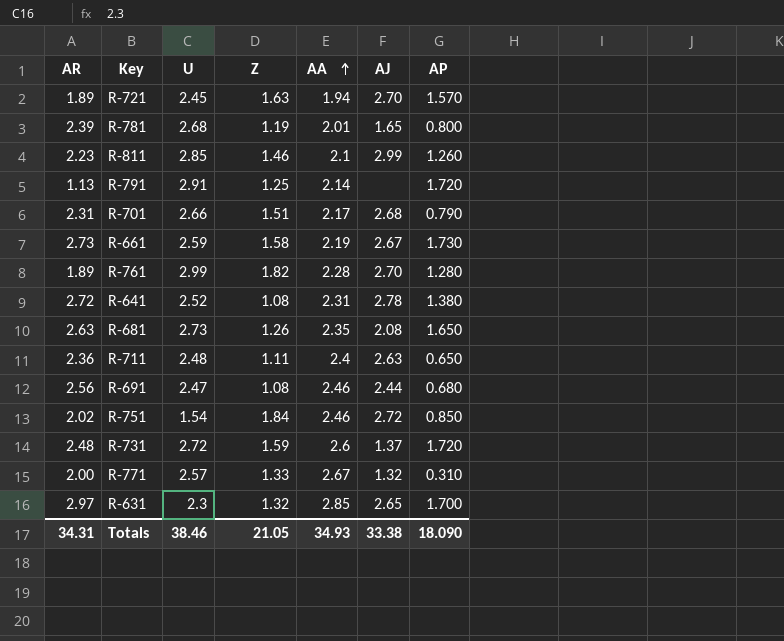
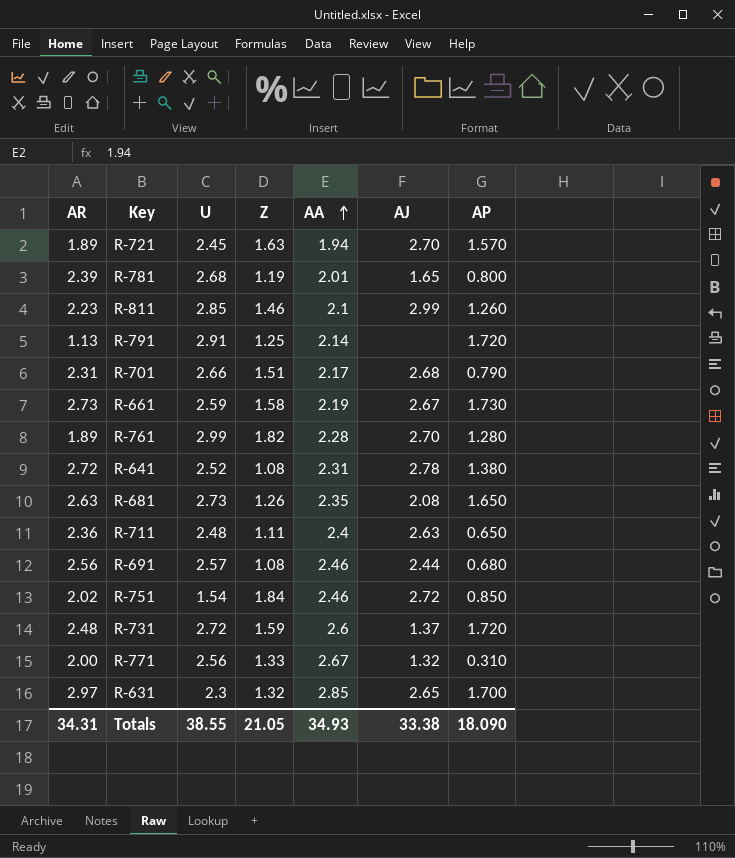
R-691 | U: 2.47 -> 2.57
R-771 | U: 2.57 -> 2.56
Totals | U: 38.46 -> 38.55

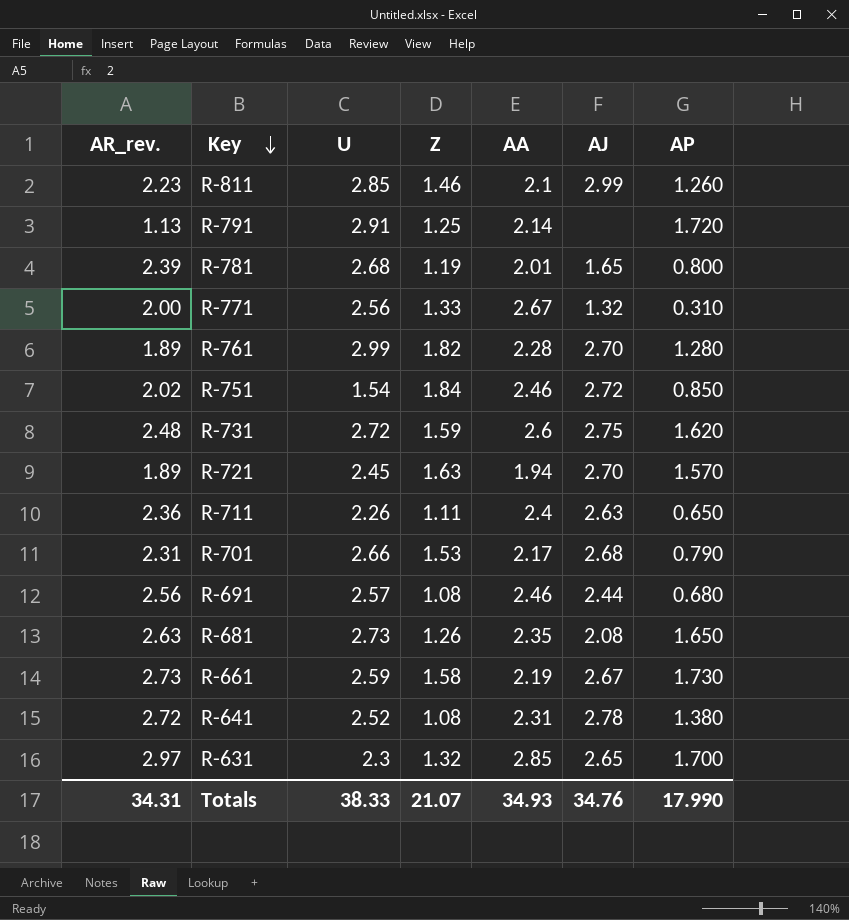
row order: AA ascending -> Key descending
column name: AR -> AR_rev.
R-731 | AJ: 1.37 -> 2.75
R-731 | AP: 1.720 -> 1.620
R-711 | U: 2.48 -> 2.26
R-701 | Z: 1.51 -> 1.53
Totals | U: 38.55 -> 38.33
Totals | Z: 21.05 -> 21.07
Totals | AJ: 33.38 -> 34.76
Totals | AP: 18.090 -> 17.990

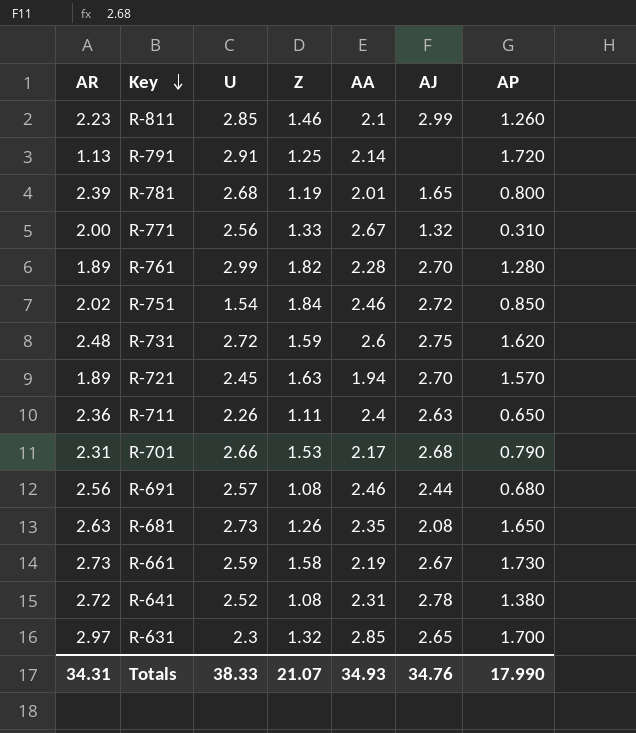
column name: AR_rev. -> AR

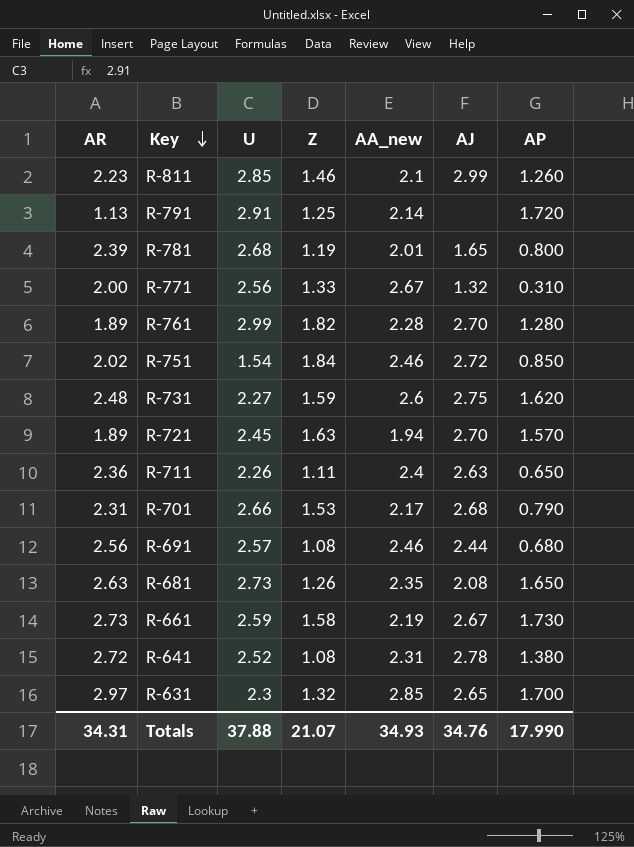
column name: AA -> AA_new
R-731 | U: 2.72 -> 2.27
Totals | U: 38.33 -> 37.88

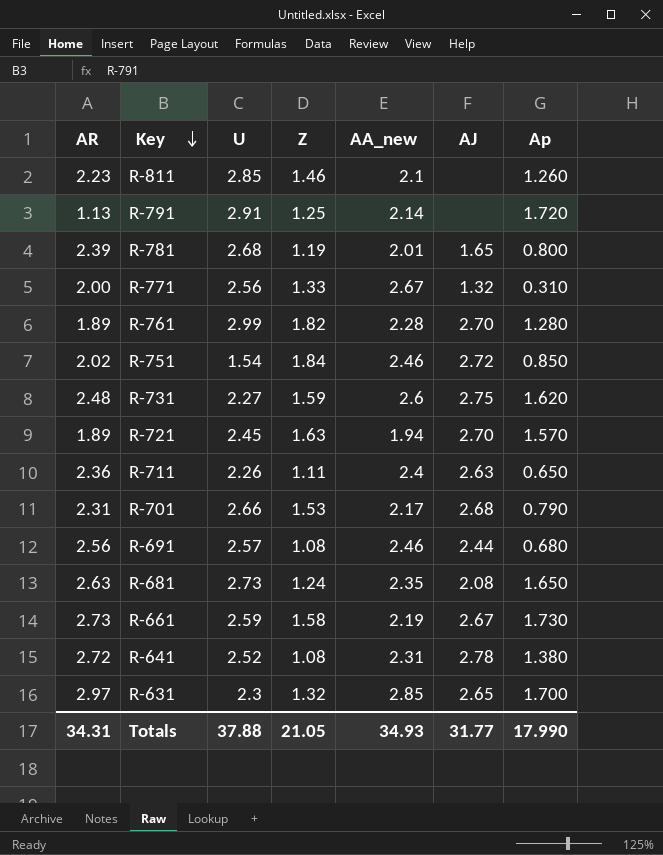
column name: AP -> Ap
R-811 | AJ: 2.99 -> none
R-681 | Z: 1.26 -> 1.24
Totals | Z: 21.07 -> 21.05
Totals | AJ: 34.76 -> 31.77

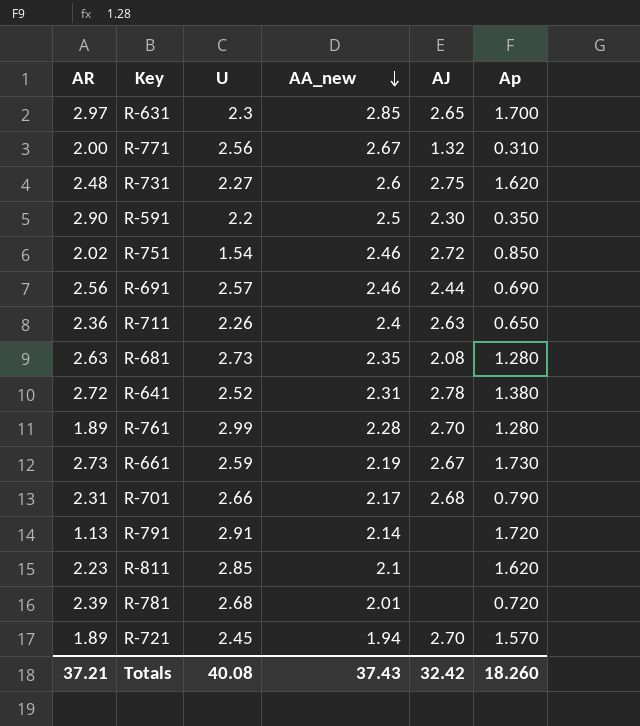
row order: Key descending -> AA_new descending
column Z | position: 4 -> none
row R-591: none -> 2.90 | 2.2 | 2.5 | 2.30 | 0.350
R-691 | Ap: 0.680 -> 0.690
R-681 | Ap: 1.650 -> 1.280
R-811 | Ap: 1.260 -> 1.620
R-781 | AJ: 1.65 -> none
R-781 | Ap: 0.800 -> 0.720
Totals | AR: 34.31 -> 37.21
Totals | U: 37.88 -> 40.08
Totals | AA_new: 34.93 -> 37.43
Totals | AJ: 31.77 -> 32.42
Totals | Ap: 17.990 -> 18.260

